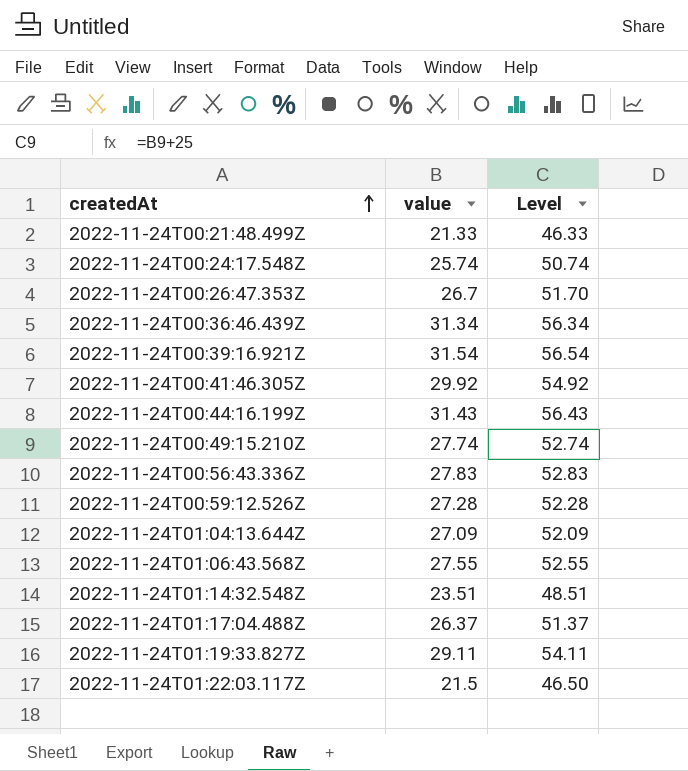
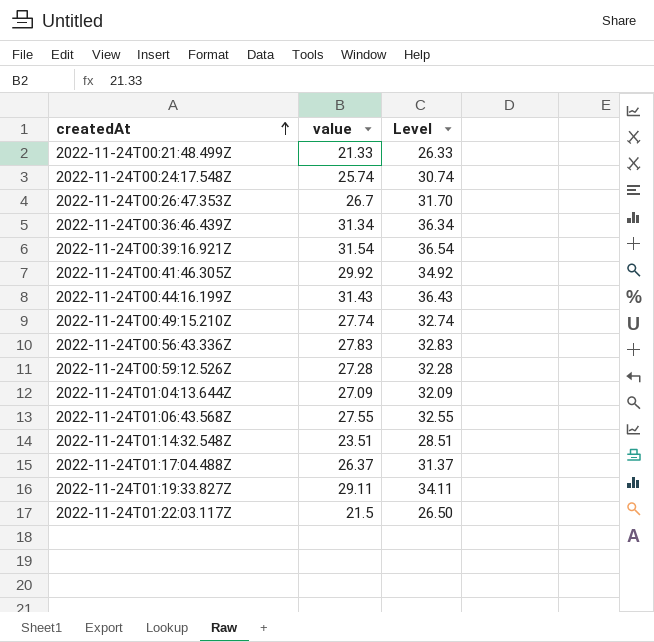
column Level | formula: [value] + 25 -> [value] + 5

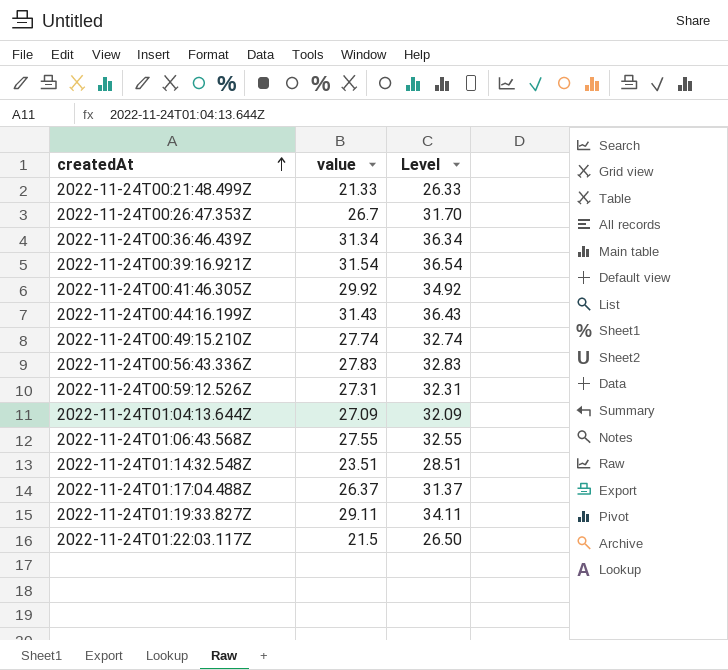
row 2022-11-24T00:24:17.548Z: 25.74 | 30.74 -> none
2022-11-24T00:59:12.526Z | value: 27.28 -> 27.31
2022-11-24T00:59:12.526Z | Level: 32.28 -> 32.31

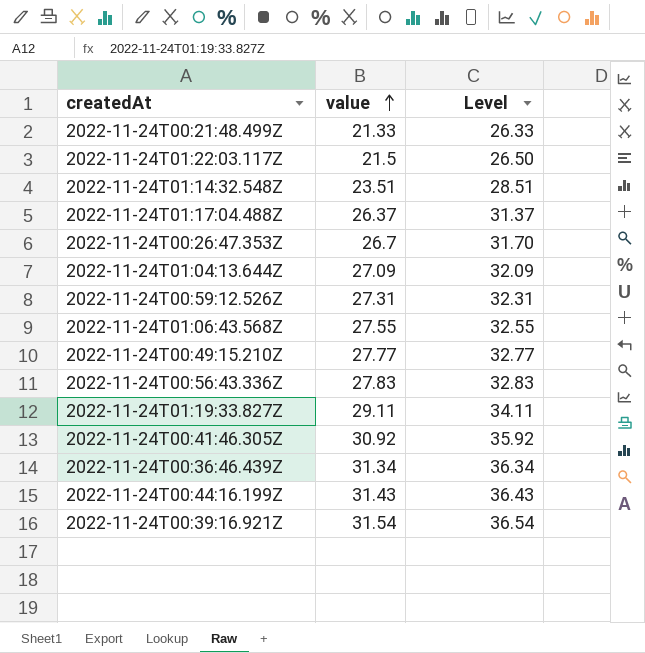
row order: createdAt ascending -> value ascending
2022-11-24T00:49:15.210Z | value: 27.74 -> 27.77
2022-11-24T00:49:15.210Z | Level: 32.74 -> 32.77
2022-11-24T00:41:46.305Z | value: 29.92 -> 30.92
2022-11-24T00:41:46.305Z | Level: 34.92 -> 35.92

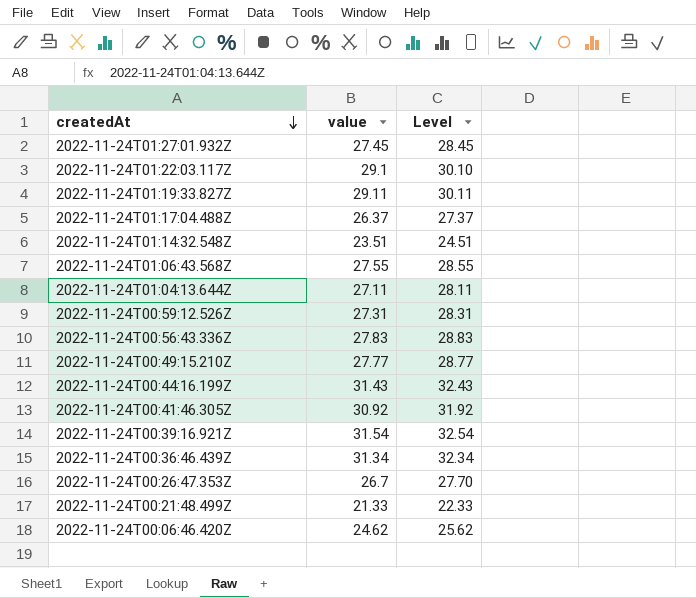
row order: value ascending -> createdAt descending
column Level | formula: [value] + 5 -> [value] + 1
row 2022-11-24T01:27:01.932Z: none -> 27.45 | 28.45
2022-11-24T01:22:03.117Z | value: 21.5 -> 29.1
2022-11-24T01:04:13.644Z | value: 27.09 -> 27.11
row 2022-11-24T00:06:46.420Z: none -> 24.62 | 25.62

